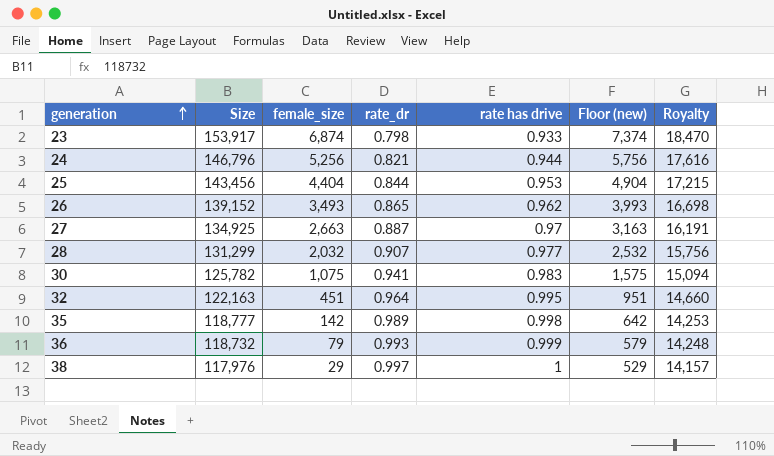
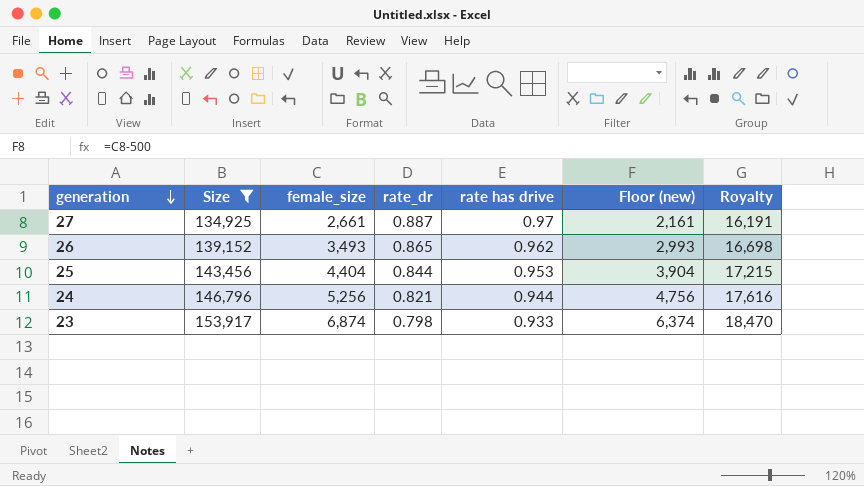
filter: none -> Size >= 134,925
row order: generation ascending -> generation descending
column Floor (new) | formula: [female_size] + 500 -> [female_size] - 500
27 | female_size: 2,663 -> 2,661

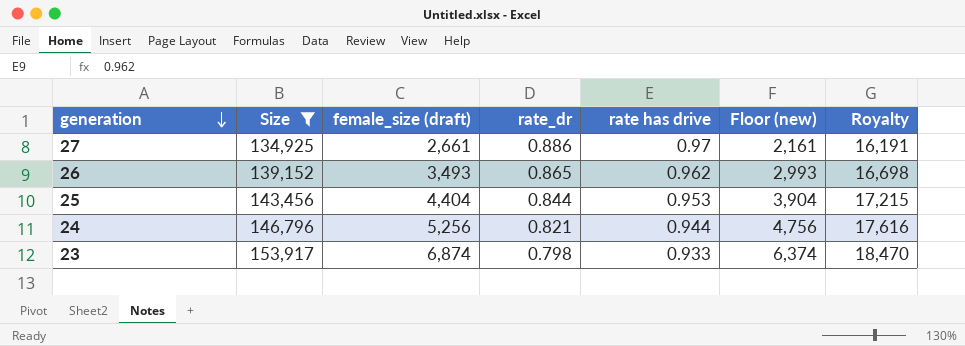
column name: female_size -> female_size (draft)
27 | rate_dr: 0.887 -> 0.886

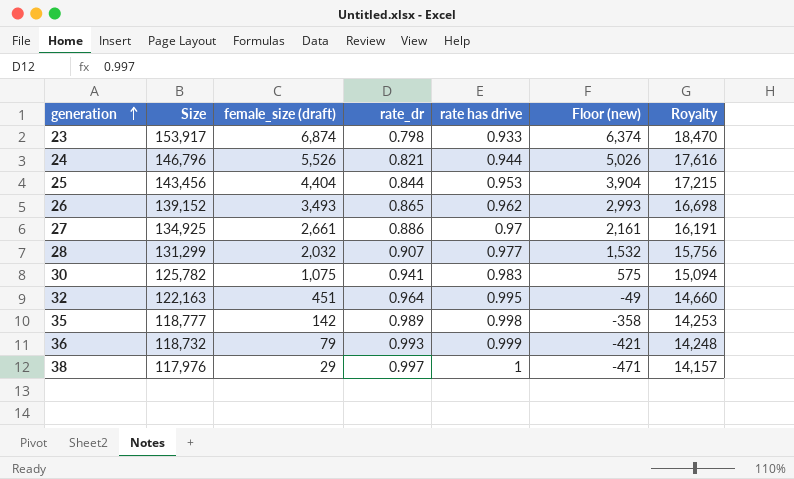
filter: Size >= 134,925 -> none
row order: generation descending -> generation ascending
24 | female_size (draft): 5,256 -> 5,526
24 | Floor (new): 4,756 -> 5,026

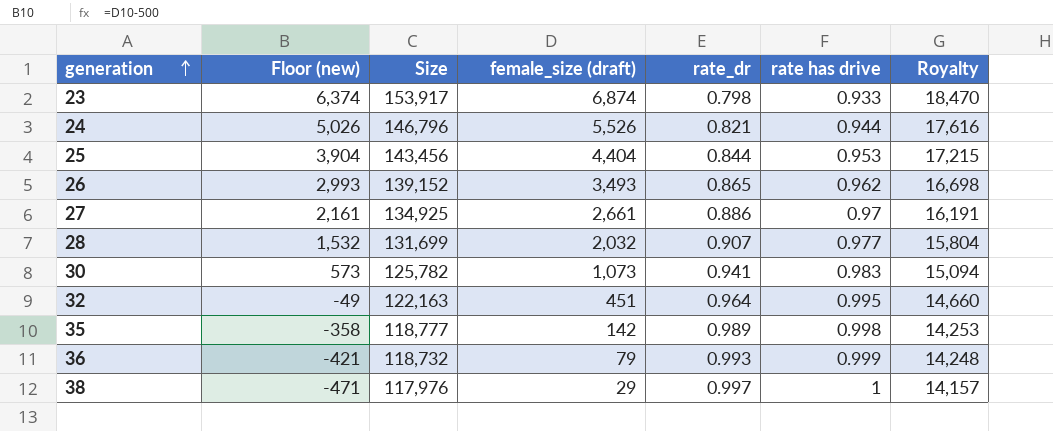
column Floor (new) | position: 6 -> 2
28 | Size: 131,299 -> 131,699
28 | Royalty: 15,756 -> 15,804
30 | Floor (new): 575 -> 573
30 | female_size (draft): 1,075 -> 1,073

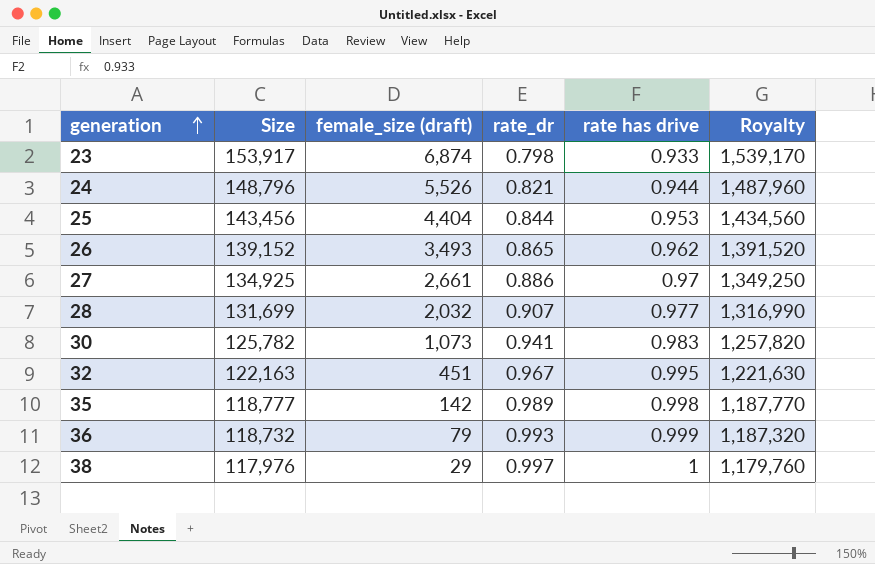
column Floor (new) | formula: [female_size (draft)] - 500 -> none
column Royalty | formula: [Size] * 0.12 -> [Size] * 10
24 | Size: 146,796 -> 148,796
32 | rate_dr: 0.964 -> 0.967

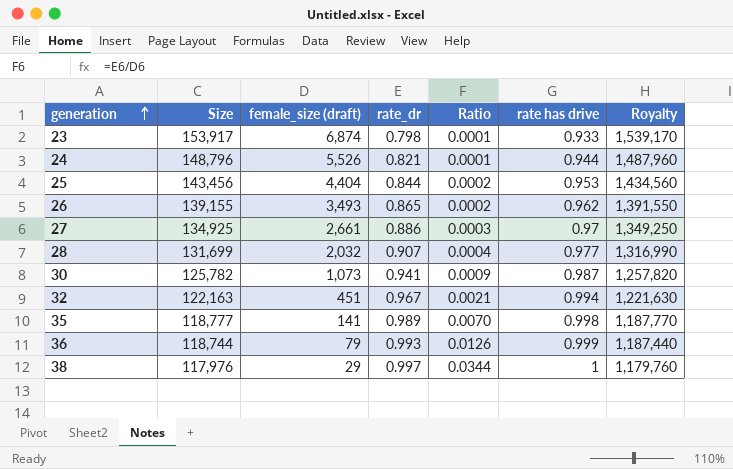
column Ratio | formula: none -> [rate_dr] / [female_size (draft)]
26 | Size: 139,152 -> 139,155
26 | Royalty: 1,391,520 -> 1,391,550
30 | rate has drive: 0.983 -> 0.987
32 | rate has drive: 0.995 -> 0.994
35 | female_size (draft): 142 -> 141
36 | Size: 118,732 -> 118,744
36 | Royalty: 1,187,320 -> 1,187,440

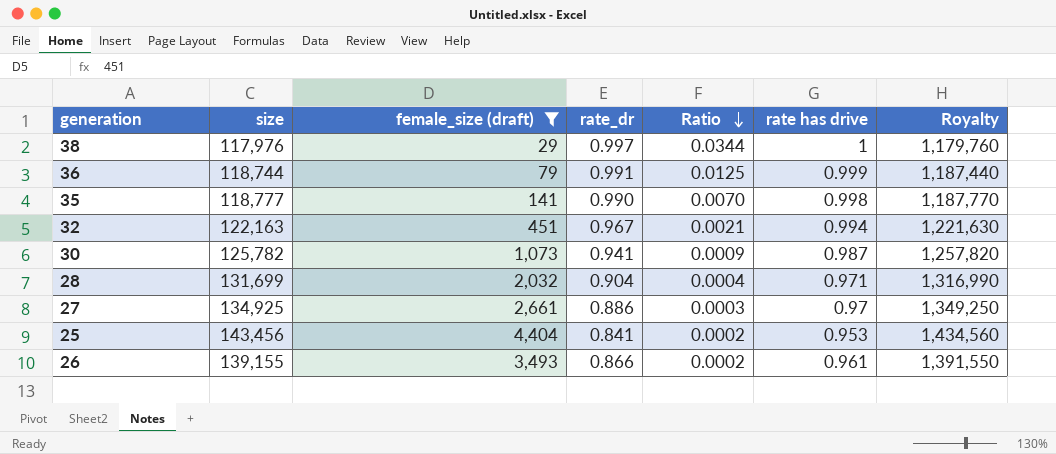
filter: none -> female_size (draft) <= 4,404
row order: generation ascending -> Ratio descending
column name: Size -> size
36 | rate_dr: 0.993 -> 0.991
36 | Ratio: 0.0126 -> 0.0125
35 | rate_dr: 0.989 -> 0.990
28 | rate_dr: 0.907 -> 0.904
28 | rate has drive: 0.977 -> 0.971
25 | rate_dr: 0.844 -> 0.841
26 | rate_dr: 0.865 -> 0.866
26 | rate has drive: 0.962 -> 0.961

